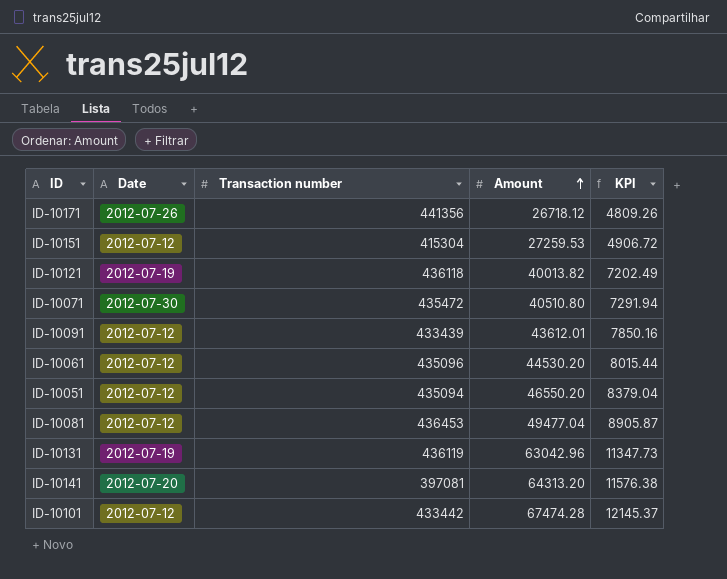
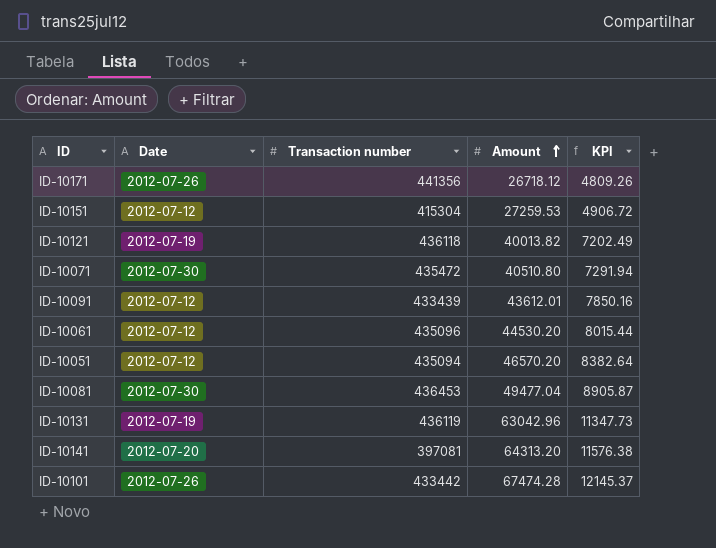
ID-10051 | Amount: 46550.20 -> 46570.20
ID-10051 | KPI: 8379.04 -> 8382.64
ID-10081 | Date: 2012-07-12 -> 2012-07-30
ID-10101 | Date: 2012-07-12 -> 2012-07-26

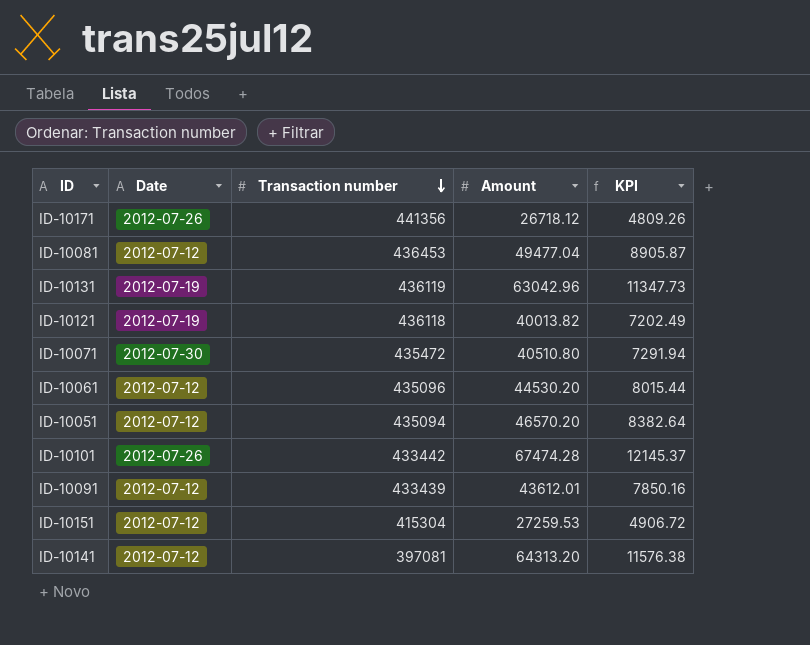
row order: Amount ascending -> Transaction number descending
ID-10081 | Date: 2012-07-30 -> 2012-07-12
ID-10141 | Date: 2012-07-20 -> 2012-07-12

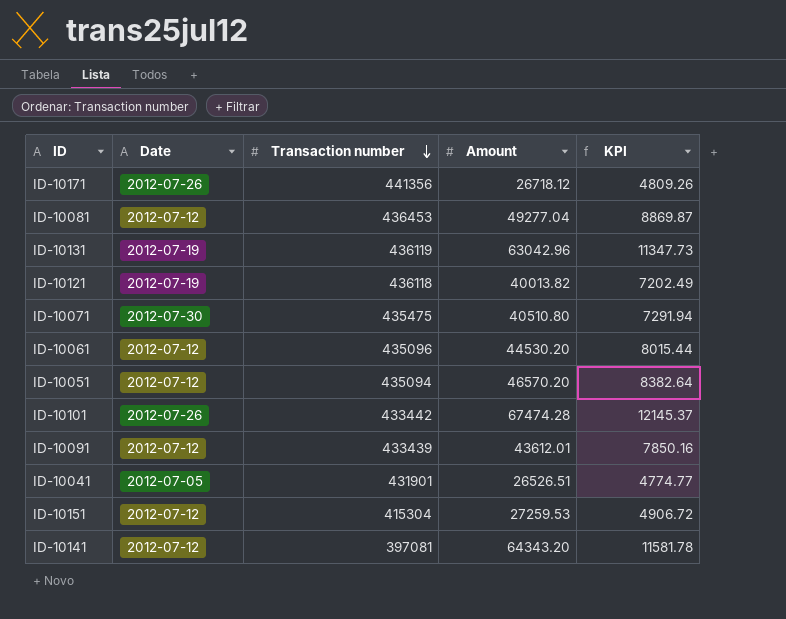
ID-10081 | Amount: 49477.04 -> 49277.04
ID-10081 | KPI: 8905.87 -> 8869.87
ID-10071 | Transaction number: 435472 -> 435475
row ID-10041: none -> 2012-07-05 | 431901 | 26526.51 | 4774.77
ID-10141 | Amount: 64313.20 -> 64343.20
ID-10141 | KPI: 11576.38 -> 11581.78

